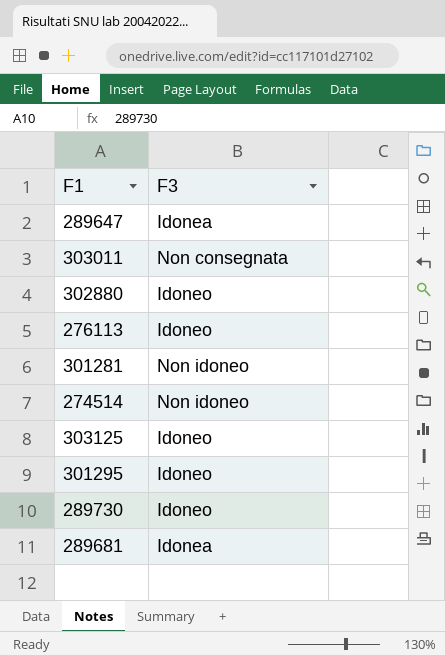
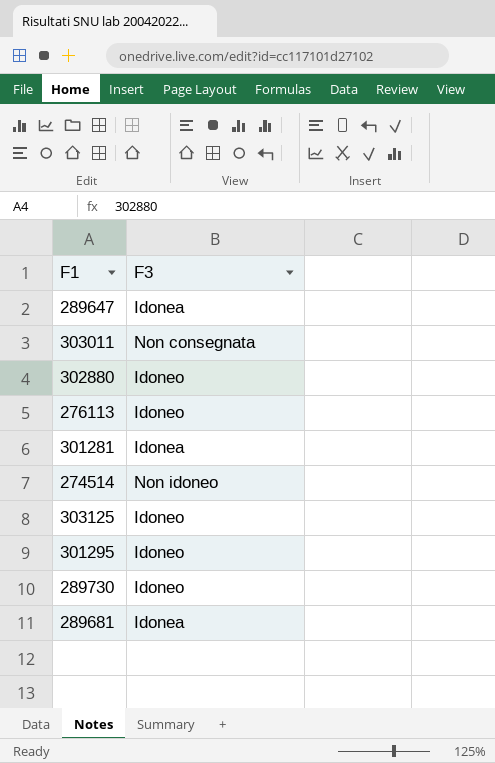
301281 | F3: Non idoneo -> Idonea

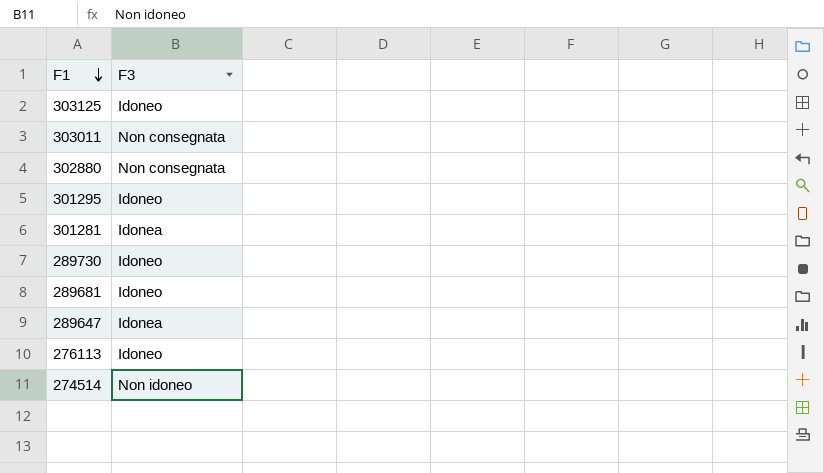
row order: none -> F1 descending
302880 | F3: Idoneo -> Non consegnata
289681 | F3: Idonea -> Idoneo

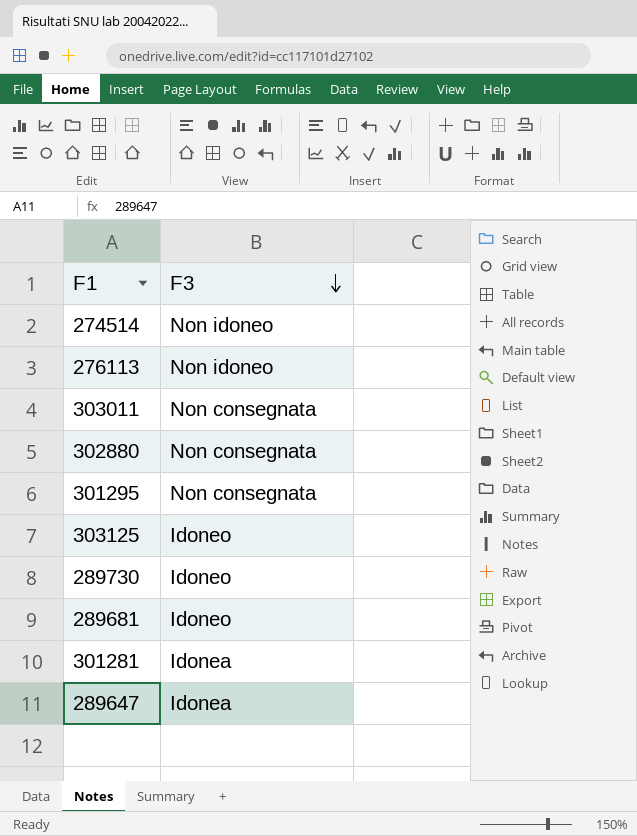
row order: F1 descending -> F3 descending
276113 | F3: Idoneo -> Non idoneo
301295 | F3: Idoneo -> Non consegnata

